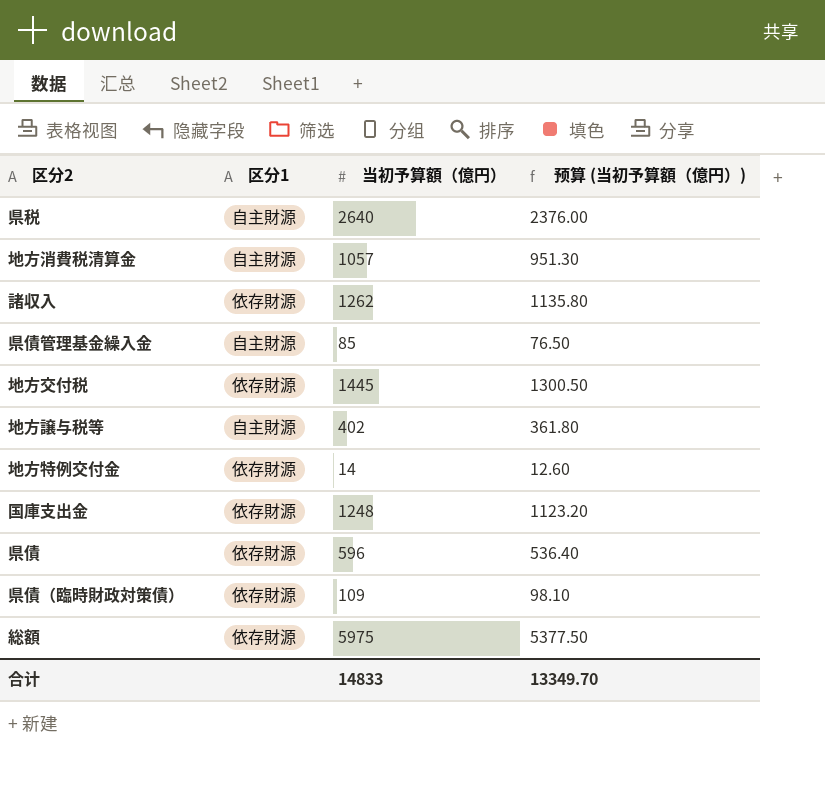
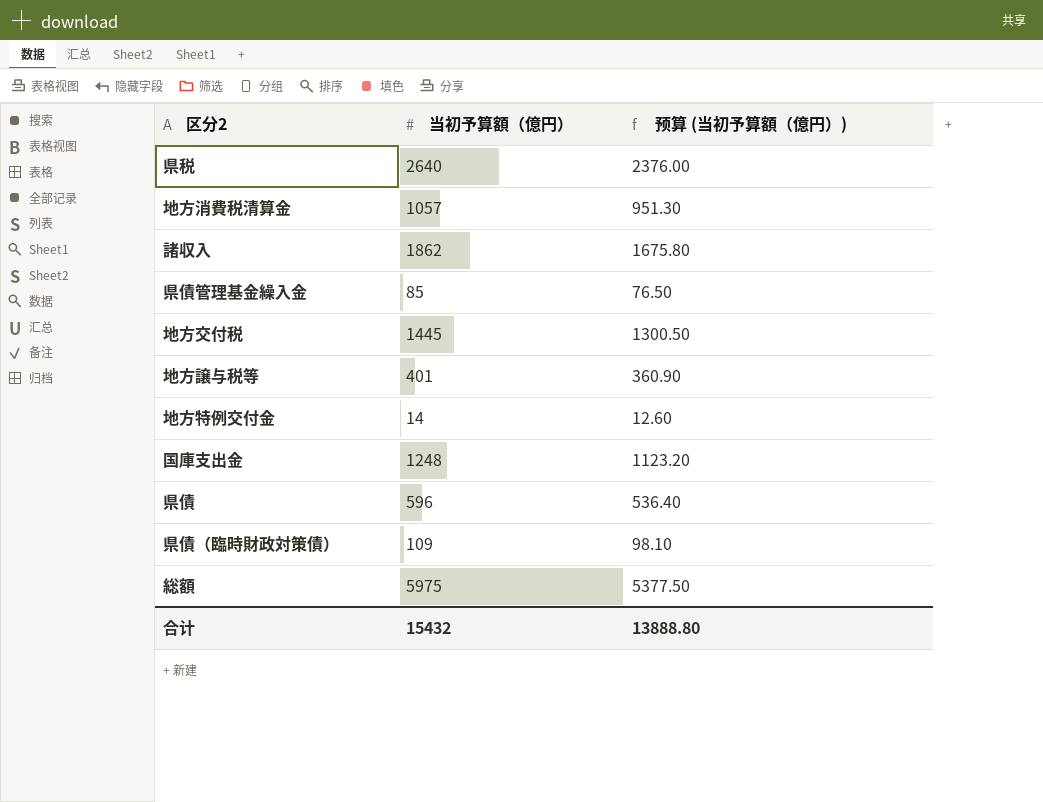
column 区分1 | position: 2 -> none
諸収入 | 当初予算額（億円）: 1262 -> 1862
諸収入 | 预算 (当初予算額（億円）): 1135.80 -> 1675.80
地方譲与税等 | 当初予算額（億円）: 402 -> 401
地方譲与税等 | 预算 (当初予算額（億円）): 361.80 -> 360.90
合计 | 当初予算額（億円）: 14833 -> 15432
合计 | 预算 (当初予算額（億円）): 13349.70 -> 13888.80

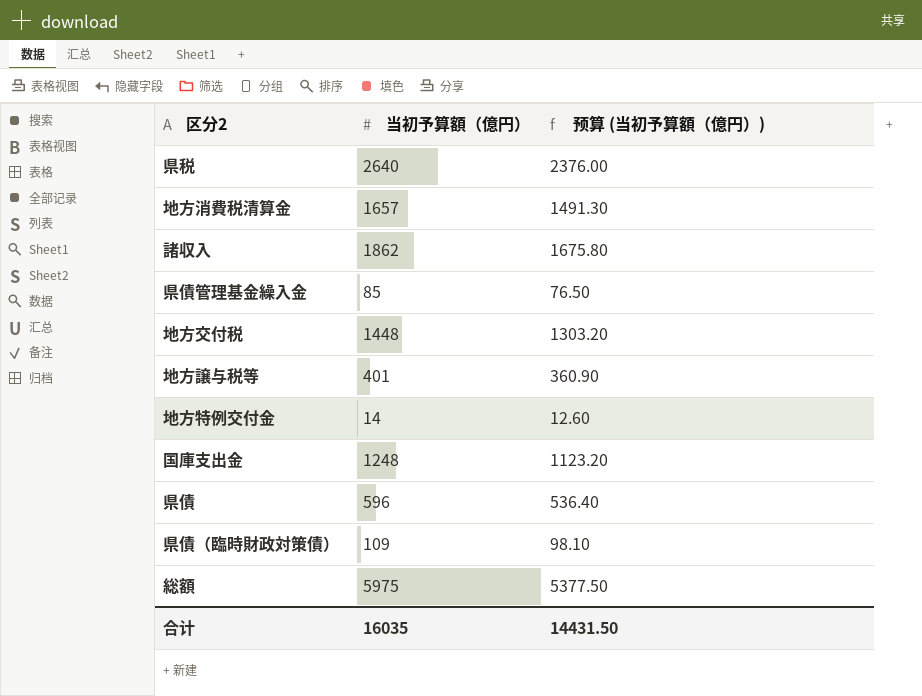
地方消費税清算金 | 当初予算額（億円）: 1057 -> 1657
地方消費税清算金 | 预算 (当初予算額（億円）): 951.30 -> 1491.30
地方交付税 | 当初予算額（億円）: 1445 -> 1448
地方交付税 | 预算 (当初予算額（億円）): 1300.50 -> 1303.20
合计 | 当初予算額（億円）: 15432 -> 16035
合计 | 预算 (当初予算額（億円）): 13888.80 -> 14431.50

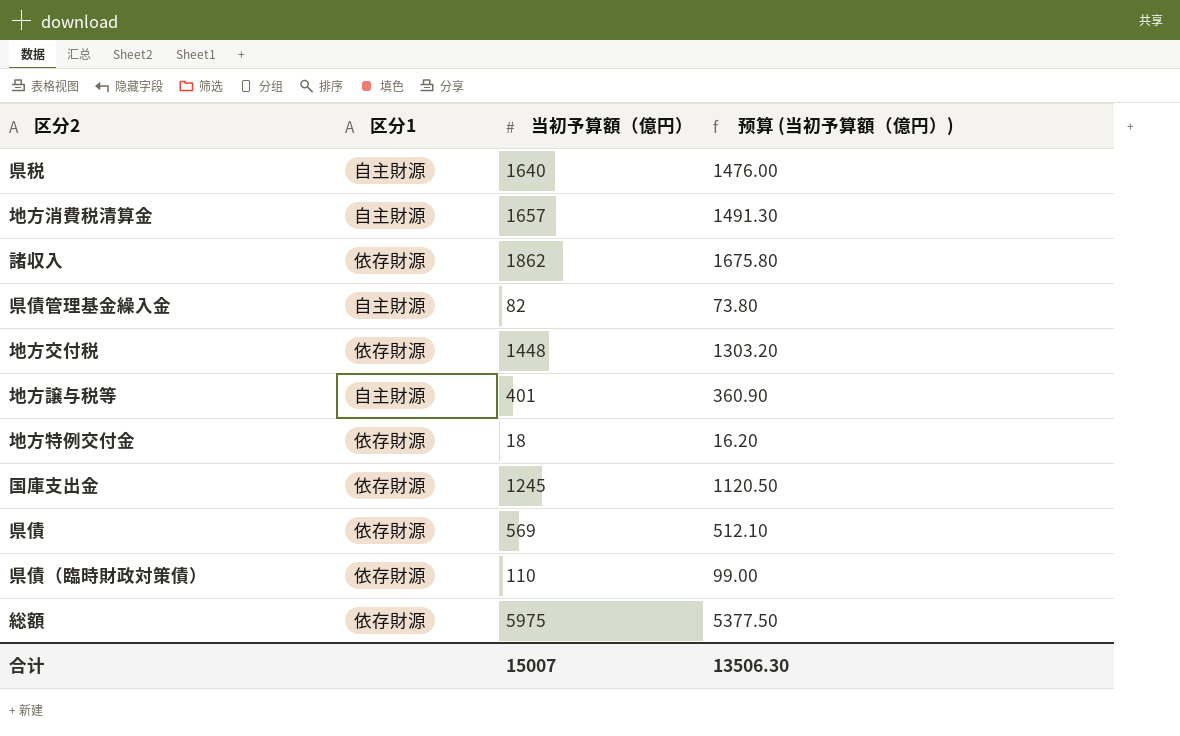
column 区分1 | position: none -> 2
県税 | 当初予算額（億円）: 2640 -> 1640
県税 | 预算 (当初予算額（億円）): 2376.00 -> 1476.00
県債管理基金繰入金 | 当初予算額（億円）: 85 -> 82
県債管理基金繰入金 | 预算 (当初予算額（億円）): 76.50 -> 73.80
地方特例交付金 | 当初予算額（億円）: 14 -> 18
地方特例交付金 | 预算 (当初予算額（億円）): 12.60 -> 16.20
国庫支出金 | 当初予算額（億円）: 1248 -> 1245
国庫支出金 | 预算 (当初予算額（億円）): 1123.20 -> 1120.50
県債 | 当初予算額（億円）: 596 -> 569
県債 | 预算 (当初予算額（億円）): 536.40 -> 512.10
県債（臨時財政対策債） | 当初予算額（億円）: 109 -> 110
県債（臨時財政対策債） | 预算 (当初予算額（億円）): 98.10 -> 99.00
合计 | 当初予算額（億円）: 16035 -> 15007
合计 | 预算 (当初予算額（億円）): 14431.50 -> 13506.30

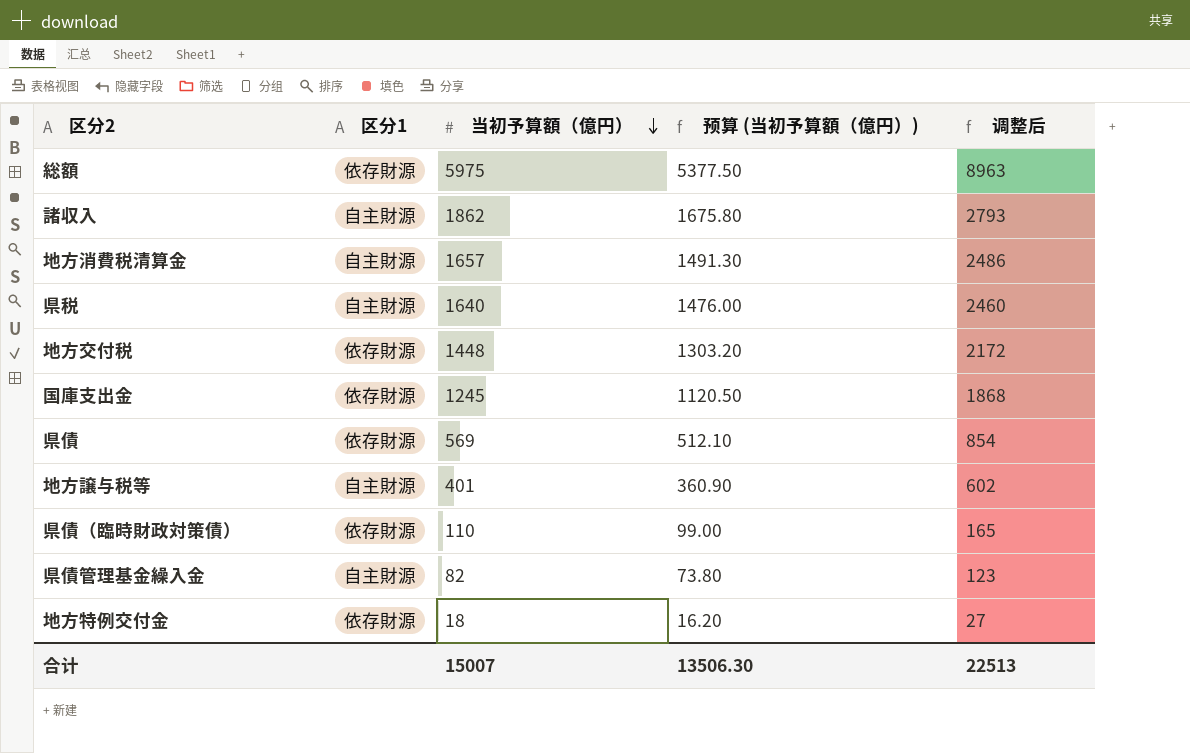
row order: none -> 当初予算額（億円） descending
column 调整后 | formula: none -> [当初予算額（億円）] * 1.5
諸収入 | 区分1: 依存財源 -> 自主財源

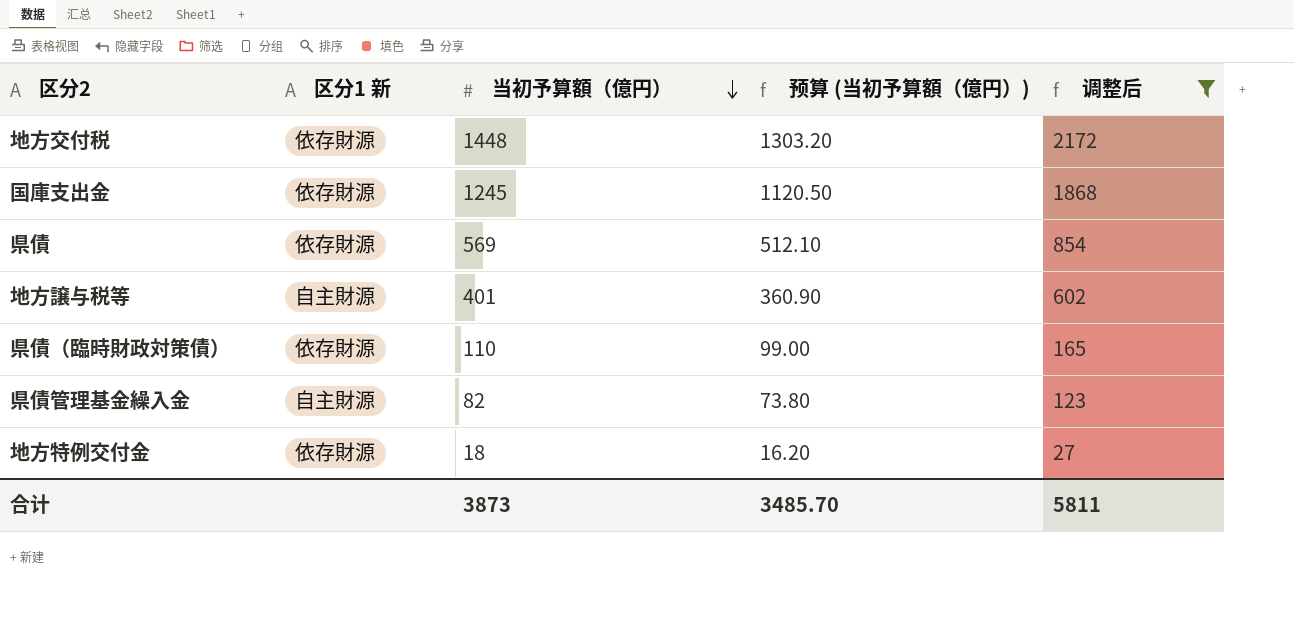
filter: none -> 调整后 <= 2172
column name: 区分1 -> 区分1 新
合计 | 当初予算額（億円）: 15007 -> 3873
合计 | 预算 (当初予算額（億円）): 13506.30 -> 3485.70
合计 | 调整后: 22513 -> 5811

